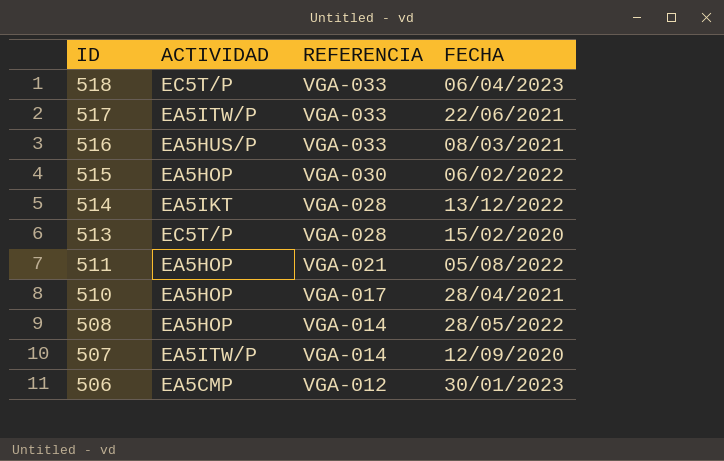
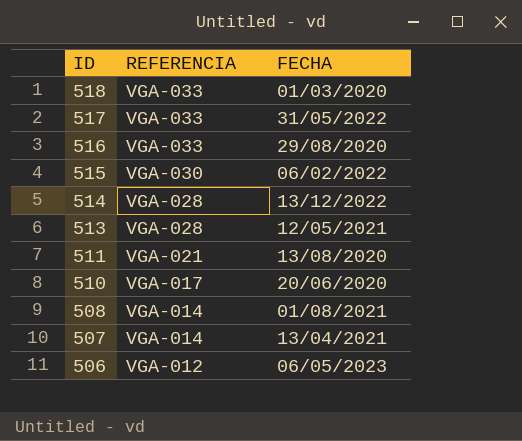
column ACTIVIDAD | position: 2 -> none
518 | FECHA: 06/04/2023 -> 01/03/2020
517 | FECHA: 22/06/2021 -> 31/05/2022
516 | FECHA: 08/03/2021 -> 29/08/2020
513 | FECHA: 15/02/2020 -> 12/05/2021
511 | FECHA: 05/08/2022 -> 13/08/2020
510 | FECHA: 28/04/2021 -> 20/06/2020
508 | FECHA: 28/05/2022 -> 01/08/2021
507 | FECHA: 12/09/2020 -> 13/04/2021
506 | FECHA: 30/01/2023 -> 06/05/2023

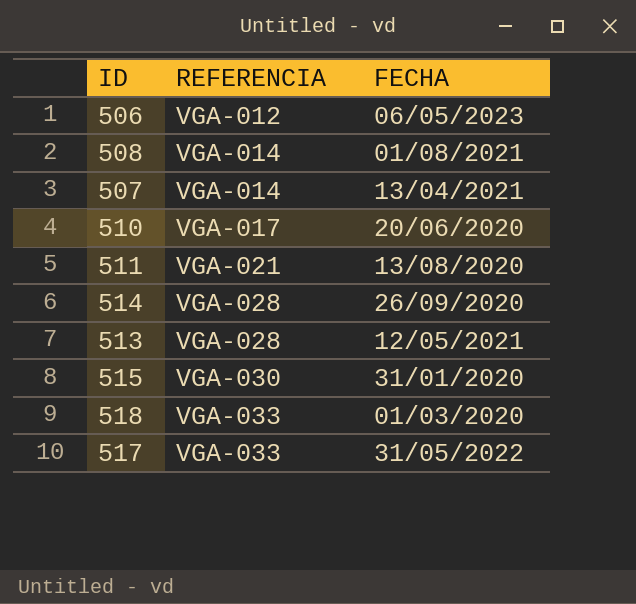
row order: ID descending -> REFERENCIA ascending
row 516: VGA-033 | 29/08/2020 -> none
514 | FECHA: 13/12/2022 -> 26/09/2020
515 | FECHA: 06/02/2022 -> 31/01/2020

